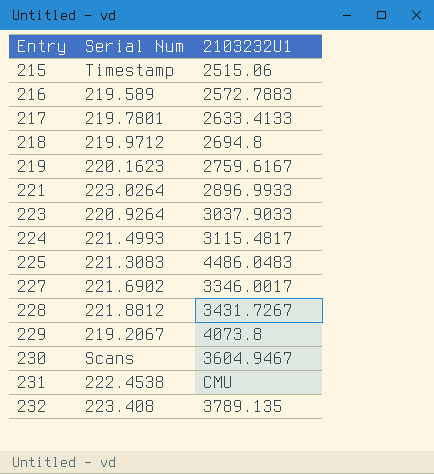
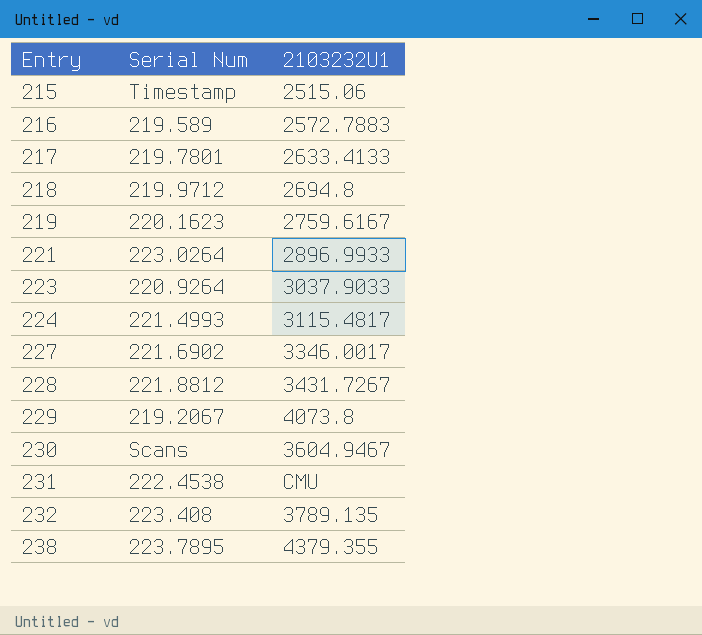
row 225: 221.3083 | 4486.0483 -> none
row 238: none -> 223.7895 | 4379.355

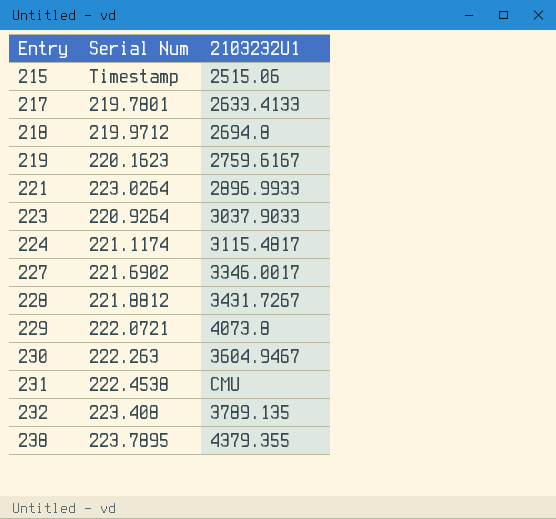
row 216: 219.589 | 2572.7883 -> none
224 | Serial Num: 221.4993 -> 221.1174
229 | Serial Num: 219.2067 -> 222.0721
230 | Serial Num: Scans -> 222.263

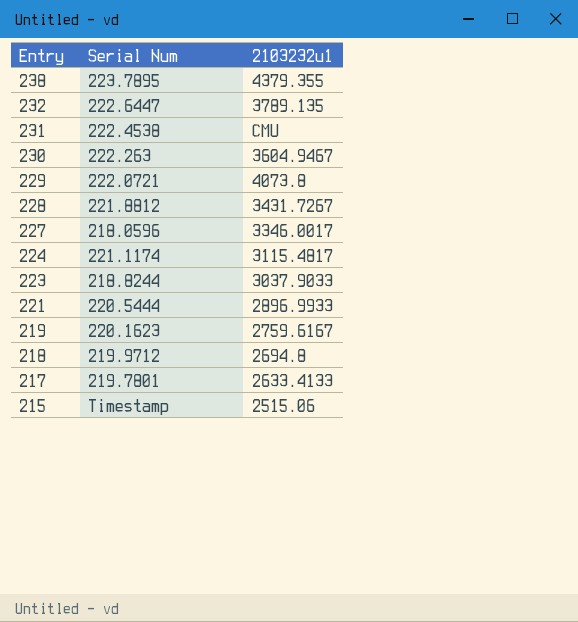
row order: Entry ascending -> Entry descending
column name: 2103232U1 -> 2103232u1
232 | Serial Num: 223.408 -> 222.6447
227 | Serial Num: 221.6902 -> 218.0596
223 | Serial Num: 220.9264 -> 218.8244
221 | Serial Num: 223.0264 -> 220.5444

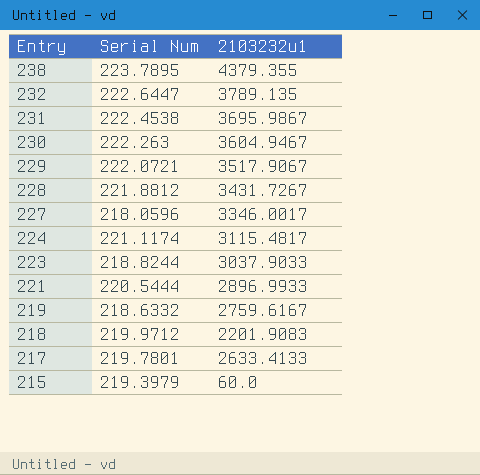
231 | 2103232u1: CMU -> 3695.9867
229 | 2103232u1: 4073.8 -> 3517.9067
219 | Serial Num: 220.1623 -> 218.6332
218 | 2103232u1: 2694.8 -> 2201.9083
215 | Serial Num: Timestamp -> 219.3979
215 | 2103232u1: 2515.06 -> 60.0

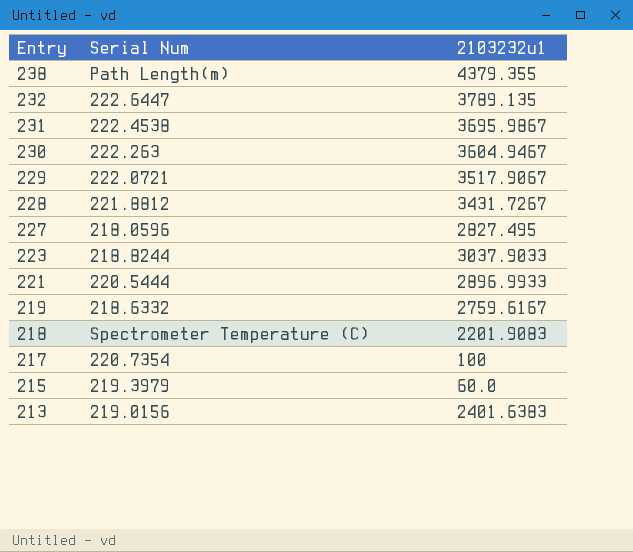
row 224: 221.1174 | 3115.4817 -> none
238 | Serial Num: 223.7895 -> Path Length(m)
227 | 2103232u1: 3346.0017 -> 2827.495
218 | Serial Num: 219.9712 -> Spectrometer Temperature (C)
217 | Serial Num: 219.7801 -> 220.7354
217 | 2103232u1: 2633.4133 -> 100
row 213: none -> 219.0156 | 2401.6383

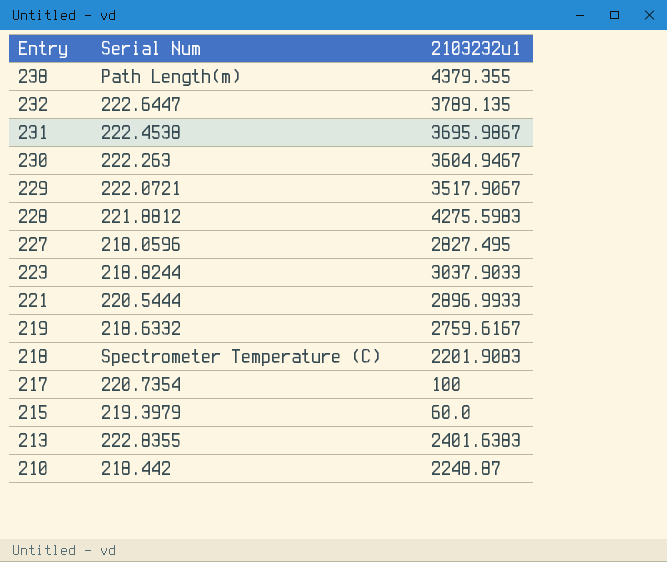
228 | 2103232u1: 3431.7267 -> 4275.5983
213 | Serial Num: 219.0156 -> 222.8355
row 210: none -> 218.442 | 2248.87

